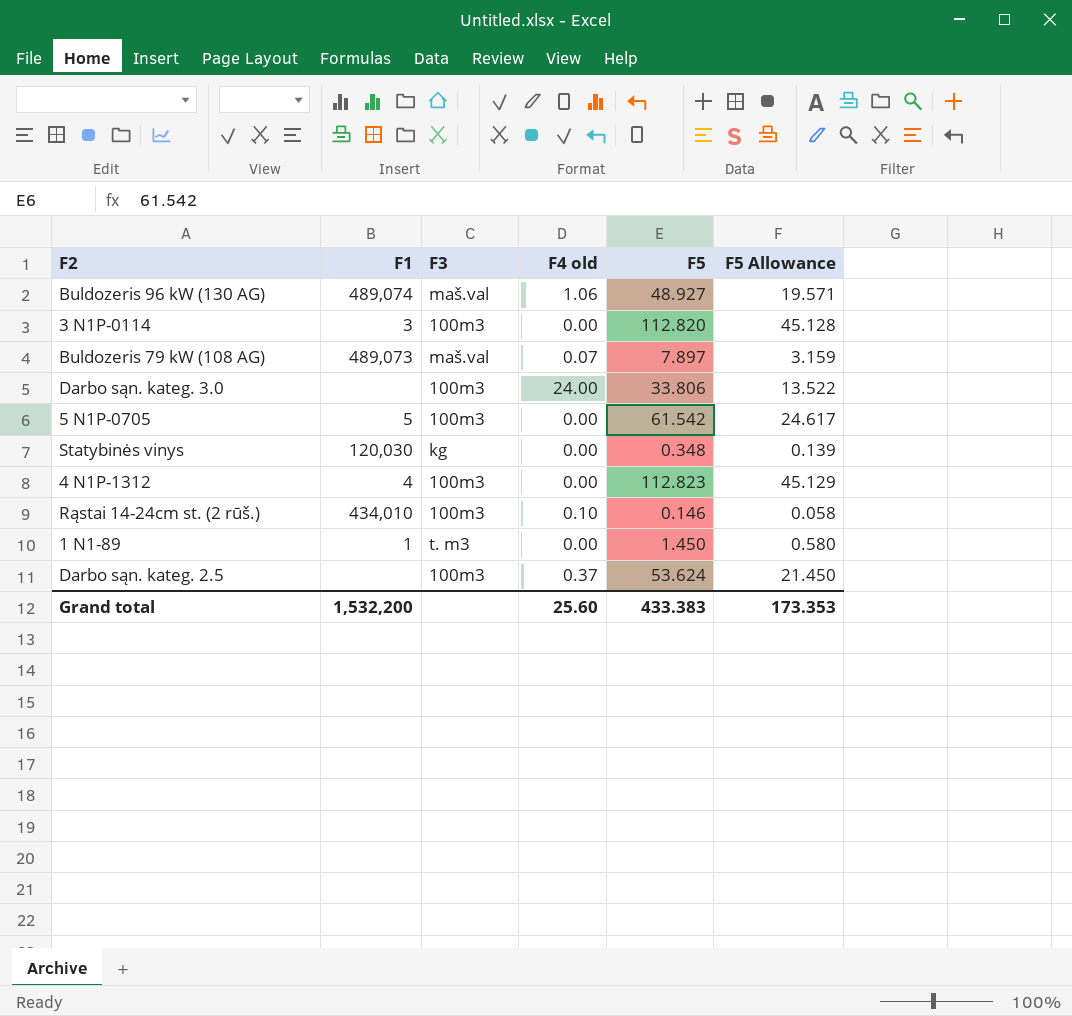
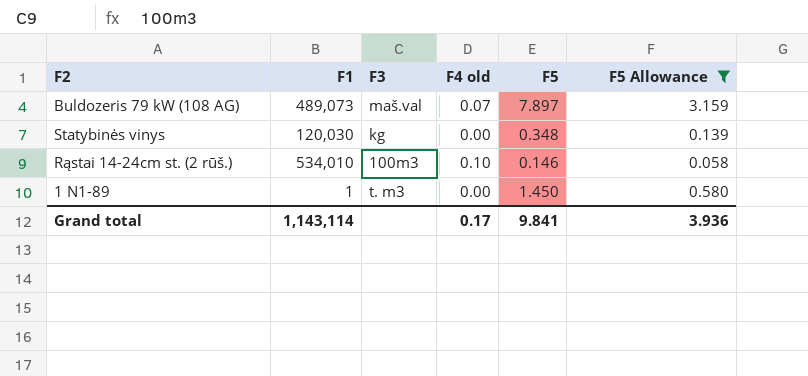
filter: none -> F5 Allowance <= 3.159
Rąstai 14-24cm st. (2 rūš.) | F1: 434,010 -> 534,010
Grand total | F1: 1,532,200 -> 1,143,114
Grand total | F4 old: 25.60 -> 0.17
Grand total | F5: 433.383 -> 9.841
Grand total | F5 Allowance: 173.353 -> 3.936

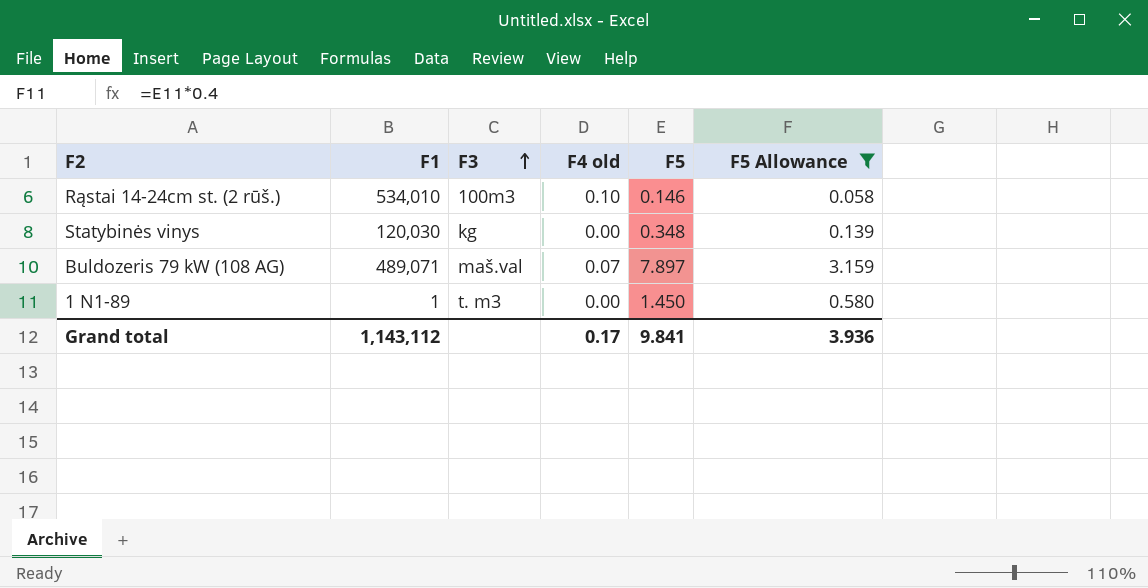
row order: none -> F3 ascending
Buldozeris 79 kW (108 AG) | F1: 489,073 -> 489,071
Grand total | F1: 1,143,114 -> 1,143,112

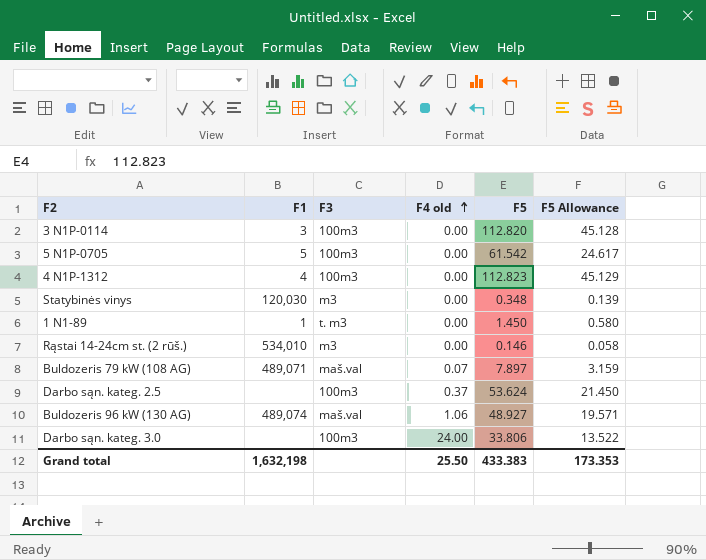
filter: F5 Allowance <= 3.159 -> none
row order: F3 ascending -> F4 old ascending
Statybinės vinys | F3: kg -> m3
Rąstai 14-24cm st. (2 rūš.) | F3: 100m3 -> m3
Rąstai 14-24cm st. (2 rūš.) | F4 old: 0.10 -> 0.00
Grand total | F1: 1,143,112 -> 1,632,198
Grand total | F4 old: 0.17 -> 25.50
Grand total | F5: 9.841 -> 433.383
Grand total | F5 Allowance: 3.936 -> 173.353

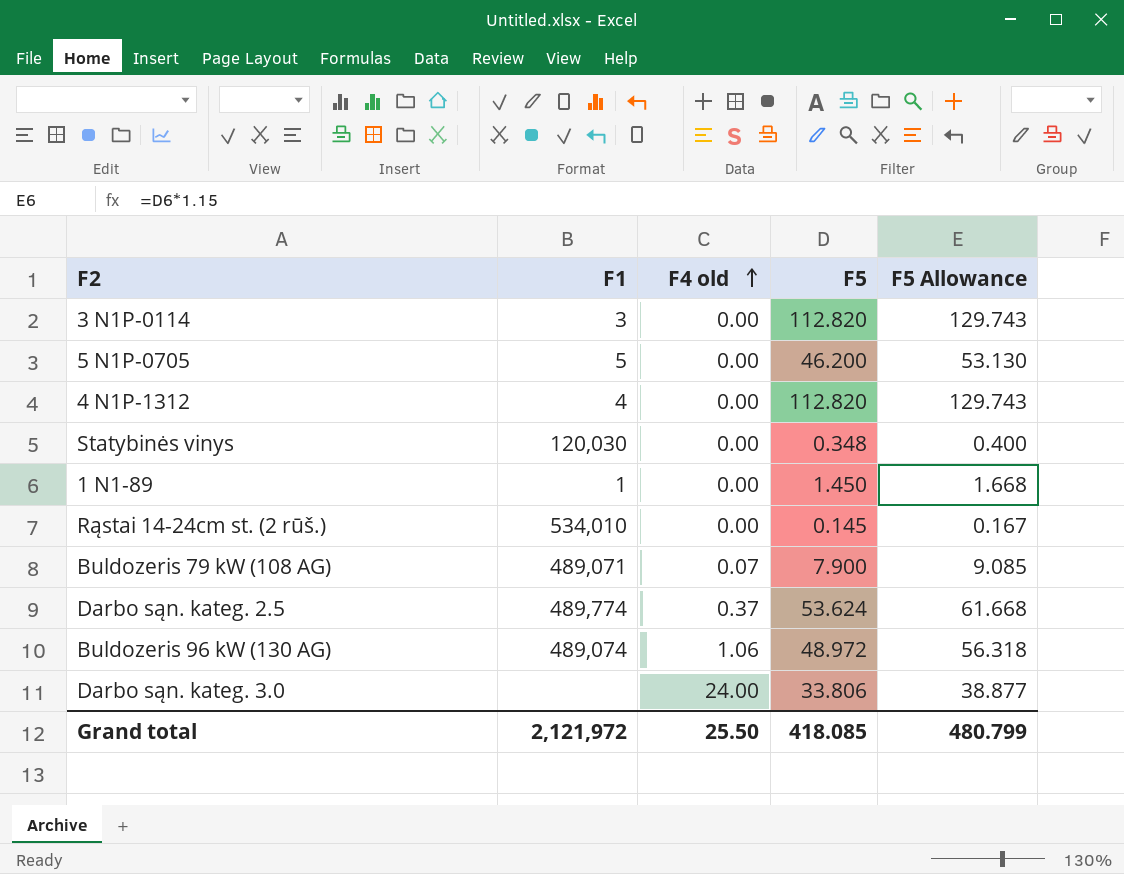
column F3 | position: 3 -> none
column F5 Allowance | formula: [F5] * 0.4 -> [F5] * 1.15
5 N1P-0705 | F5: 61.542 -> 46.200
4 N1P-1312 | F5: 112.823 -> 112.820
Rąstai 14-24cm st. (2 rūš.) | F5: 0.146 -> 0.145
Buldozeris 79 kW (108 AG) | F5: 7.897 -> 7.900
Darbo sąn. kateg. 2.5 | F1: none -> 489,774
Buldozeris 96 kW (130 AG) | F5: 48.927 -> 48.972
Grand total | F1: 1,632,198 -> 2,121,972
Grand total | F5: 433.383 -> 418.085
Grand total | F5 Allowance: 173.353 -> 480.799

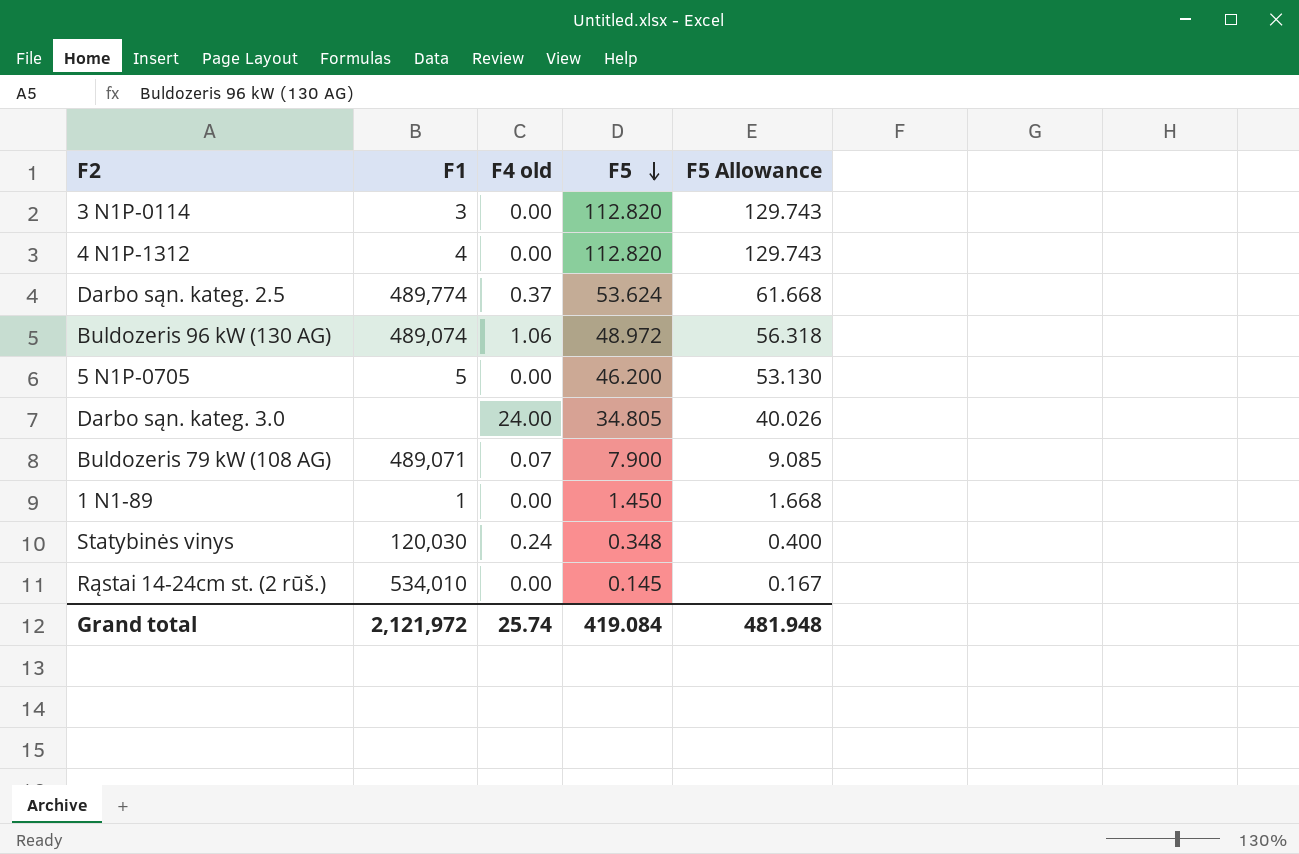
row order: F4 old ascending -> F5 descending
Darbo sąn. kateg. 3.0 | F5: 33.806 -> 34.805
Darbo sąn. kateg. 3.0 | F5 Allowance: 38.877 -> 40.026
Statybinės vinys | F4 old: 0.00 -> 0.24
Grand total | F4 old: 25.50 -> 25.74
Grand total | F5: 418.085 -> 419.084
Grand total | F5 Allowance: 480.799 -> 481.948

